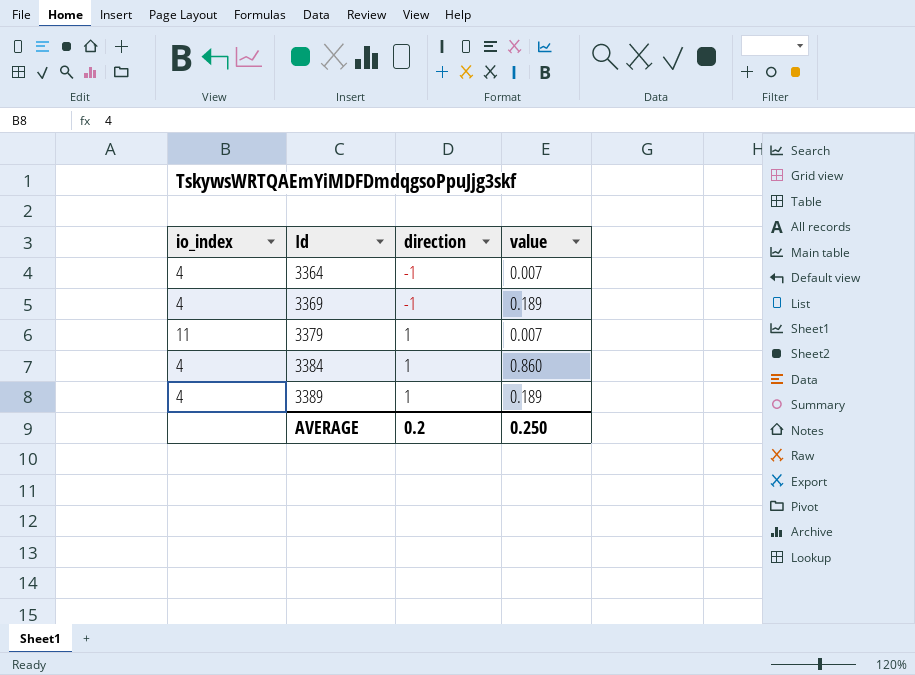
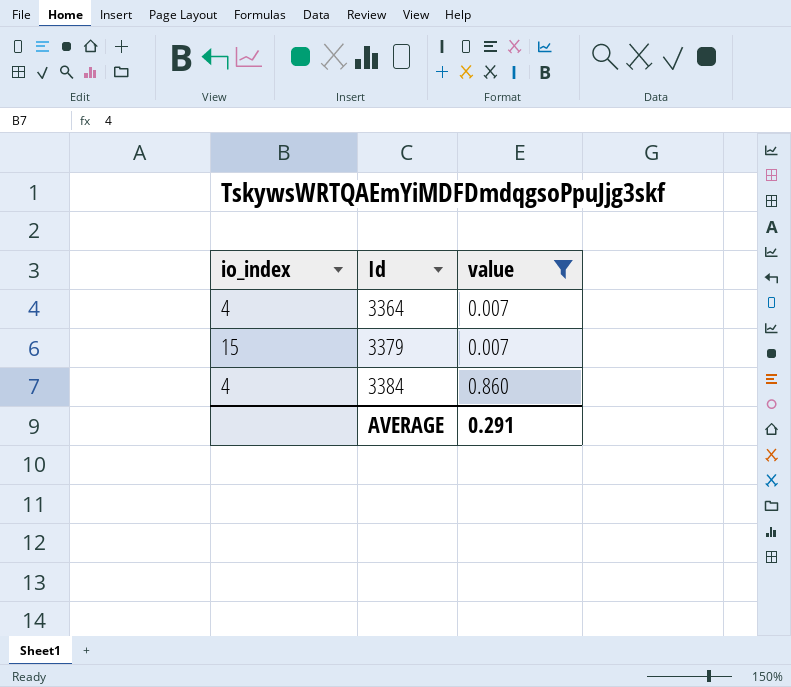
filter: none -> value != 0.189
column direction | position: 3 -> none
3379 | io_index: 11 -> 15
AVERAGE | value: 0.250 -> 0.291

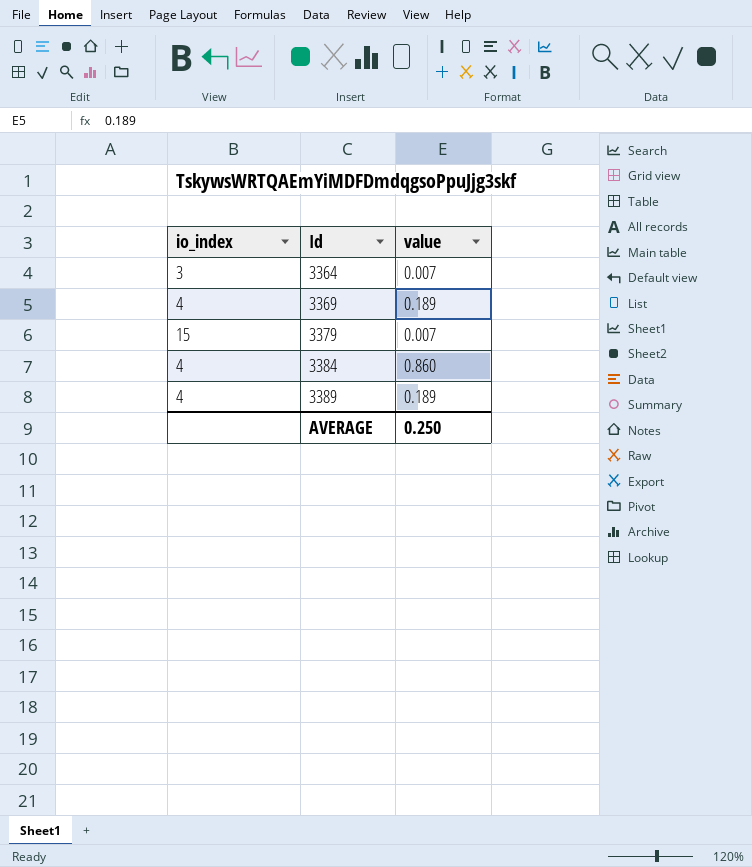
filter: value != 0.189 -> none
3364 | io_index: 4 -> 3
AVERAGE | value: 0.291 -> 0.250

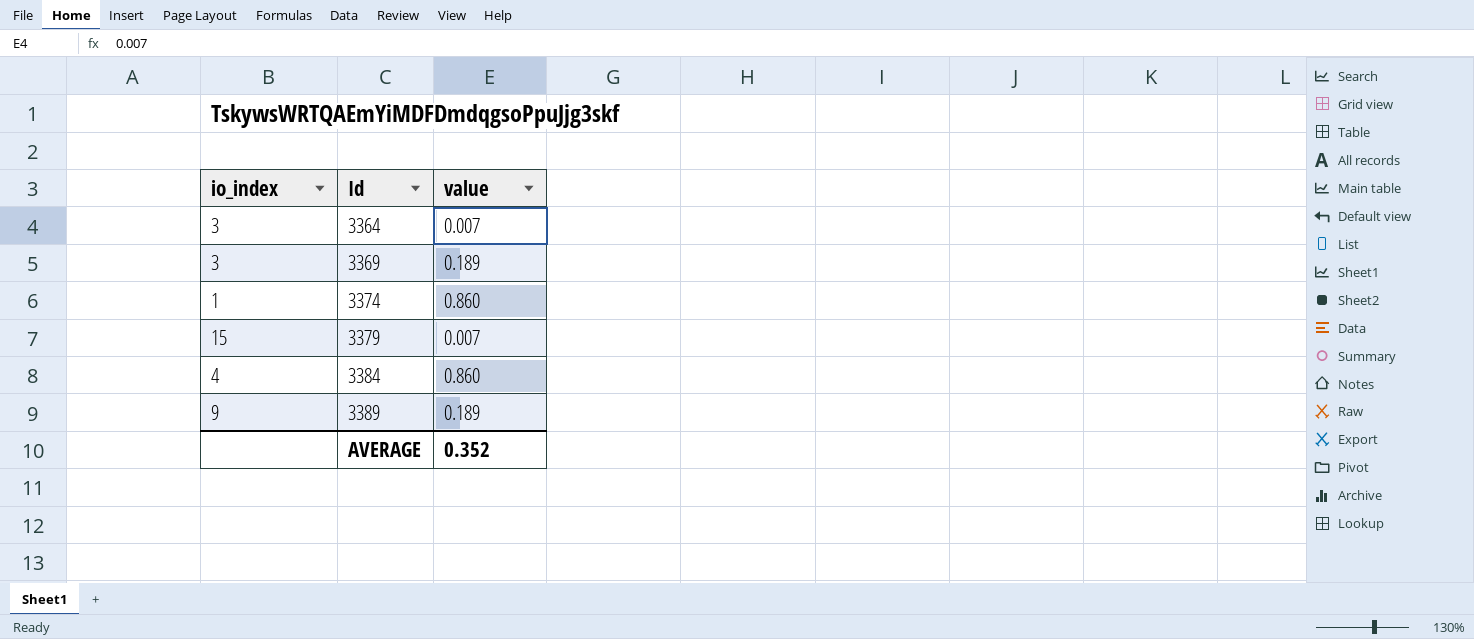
3369 | io_index: 4 -> 3
row 3374: none -> 1 | 0.860
3389 | io_index: 4 -> 9
AVERAGE | value: 0.250 -> 0.352

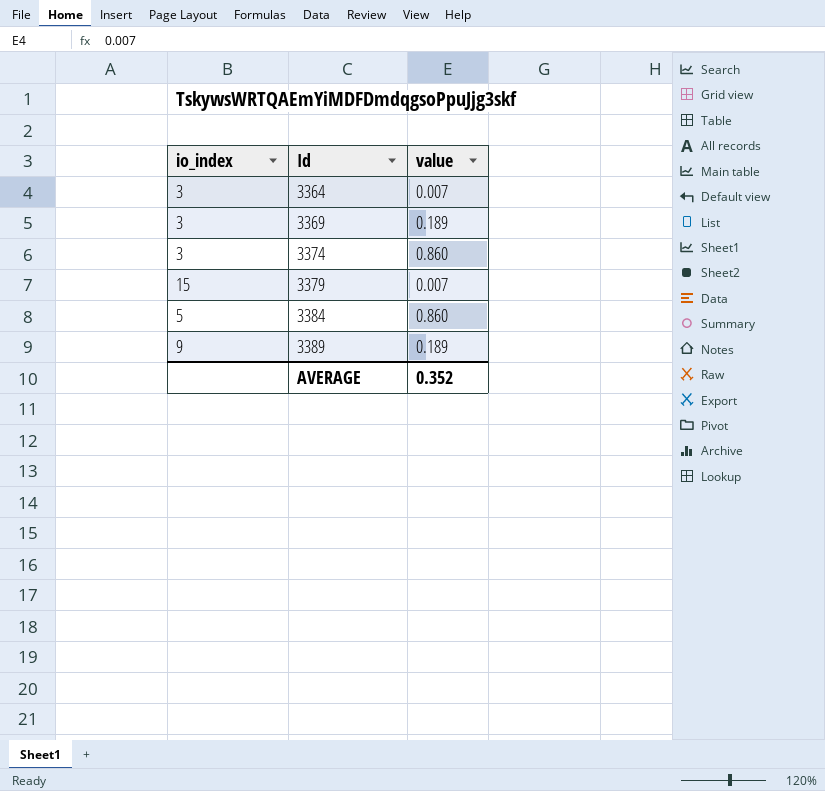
3374 | io_index: 1 -> 3
3384 | io_index: 4 -> 5

